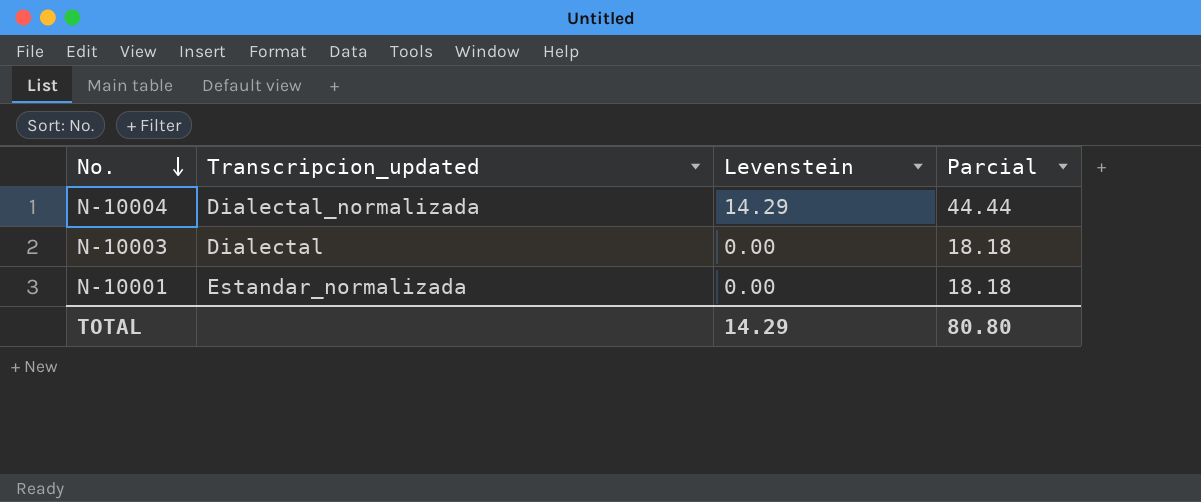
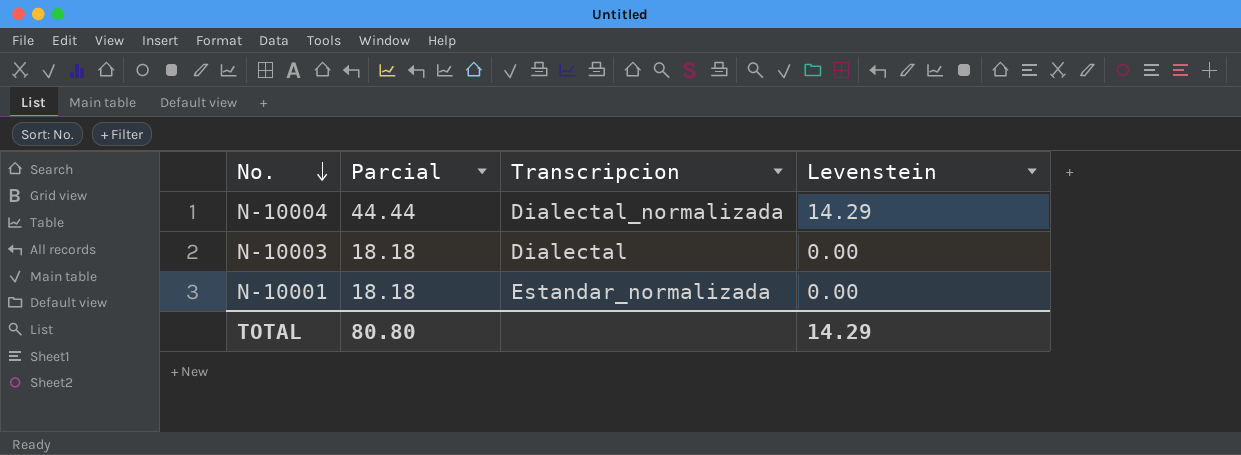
column Parcial | position: 4 -> 2
column name: Transcripcion_updated -> Transcripcion

